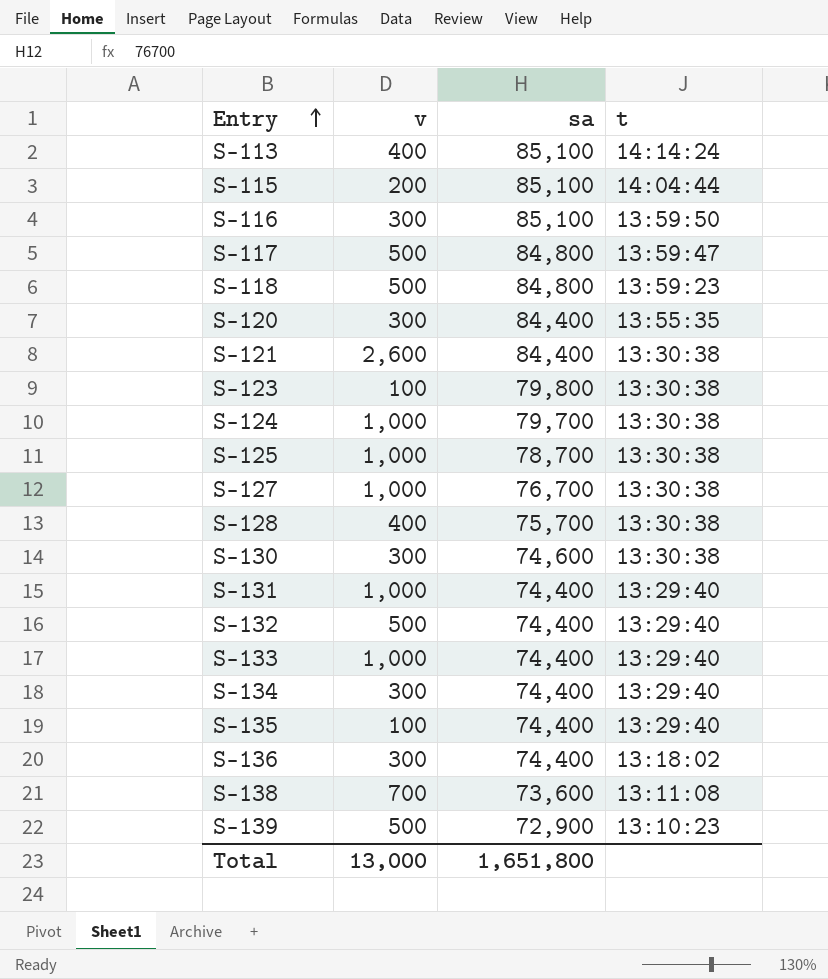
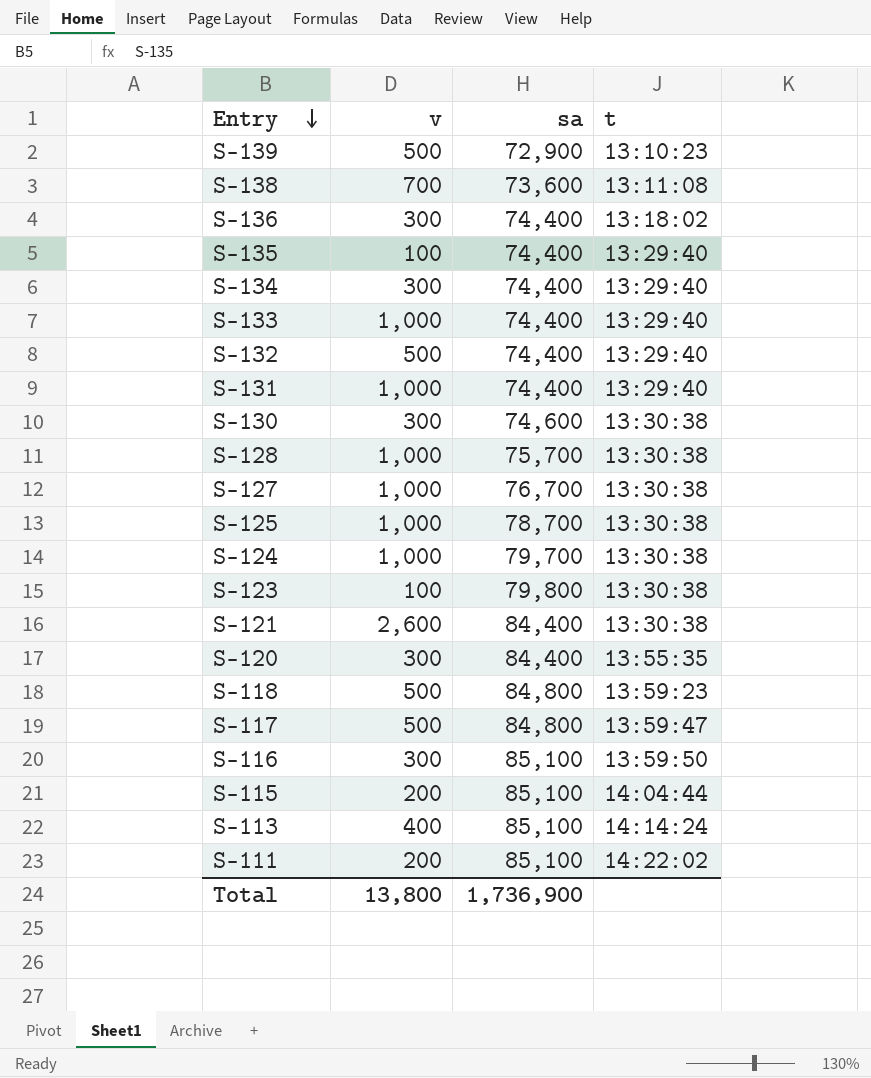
row order: Entry ascending -> Entry descending
S-128 | v: 400 -> 1,000
row S-111: none -> 200 | 85,100 | 14:22:02
Total | v: 13,000 -> 13,800
Total | sa: 1,651,800 -> 1,736,900

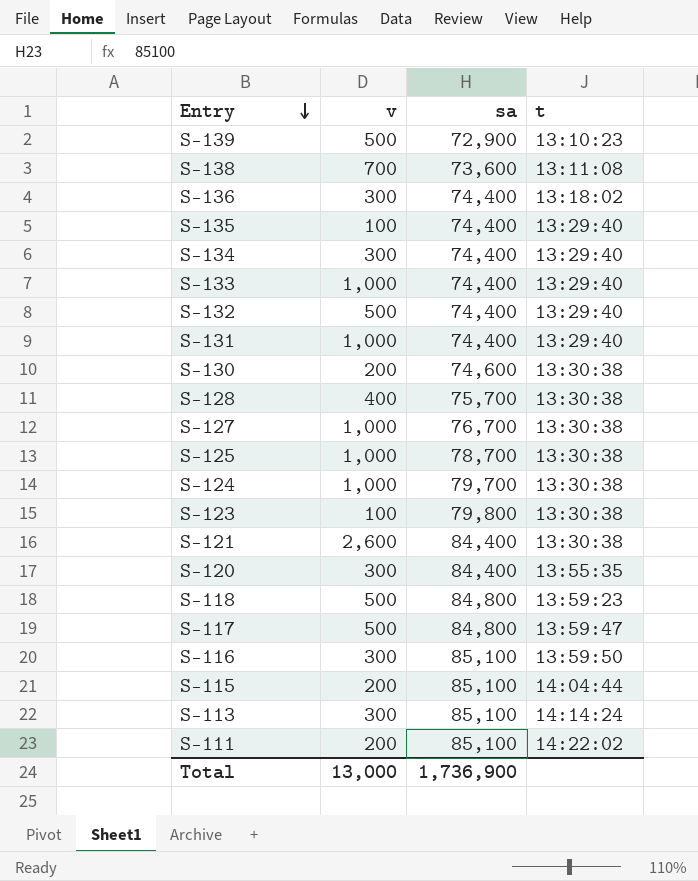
S-130 | v: 300 -> 200
S-128 | v: 1,000 -> 400
S-113 | v: 400 -> 300
Total | v: 13,800 -> 13,000

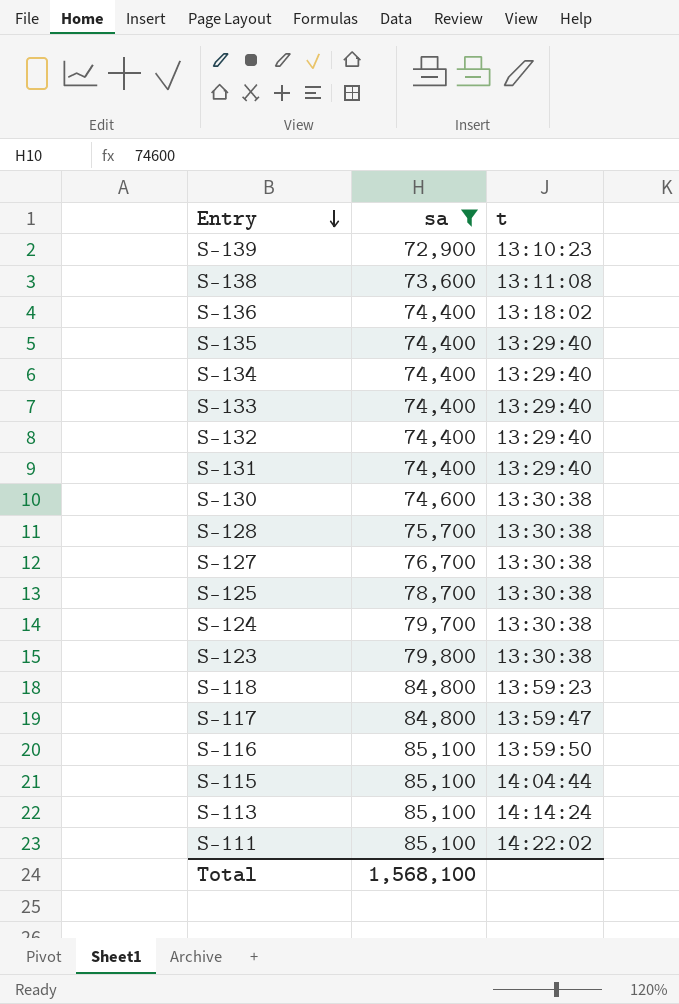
filter: none -> sa != 84,400
column v | position: 2 -> none
Total | sa: 1,736,900 -> 1,568,100

